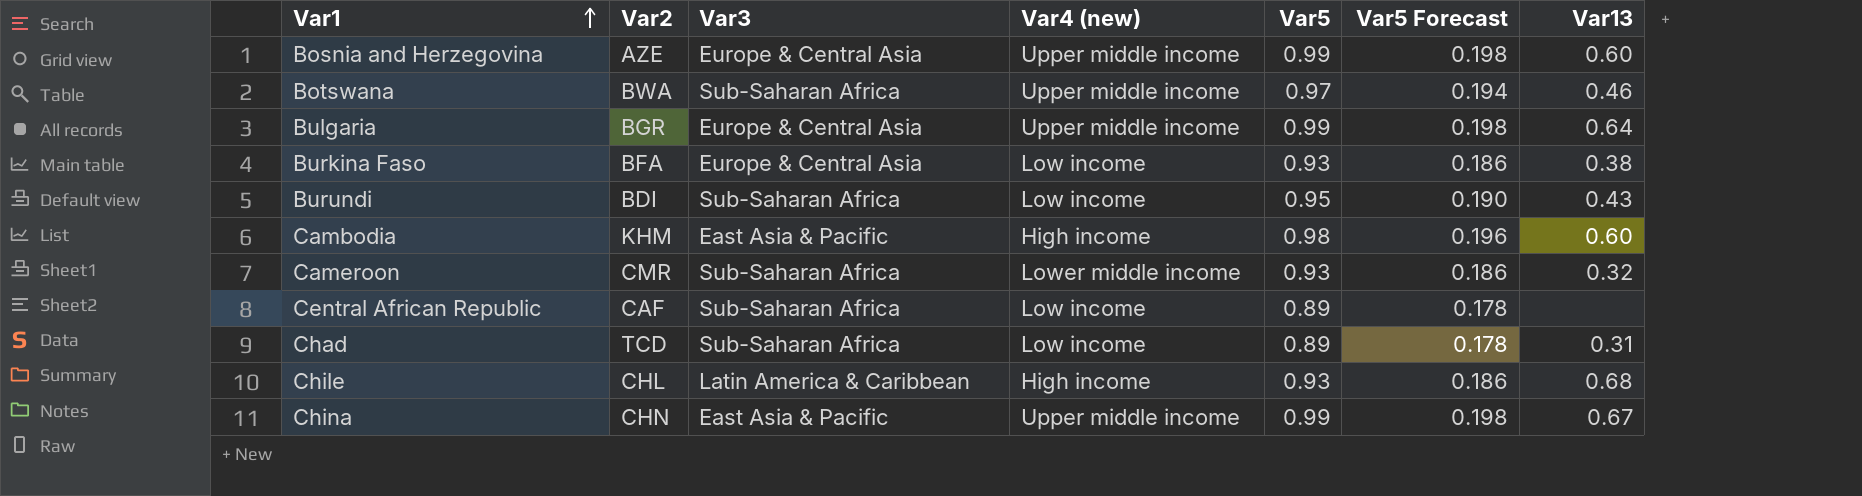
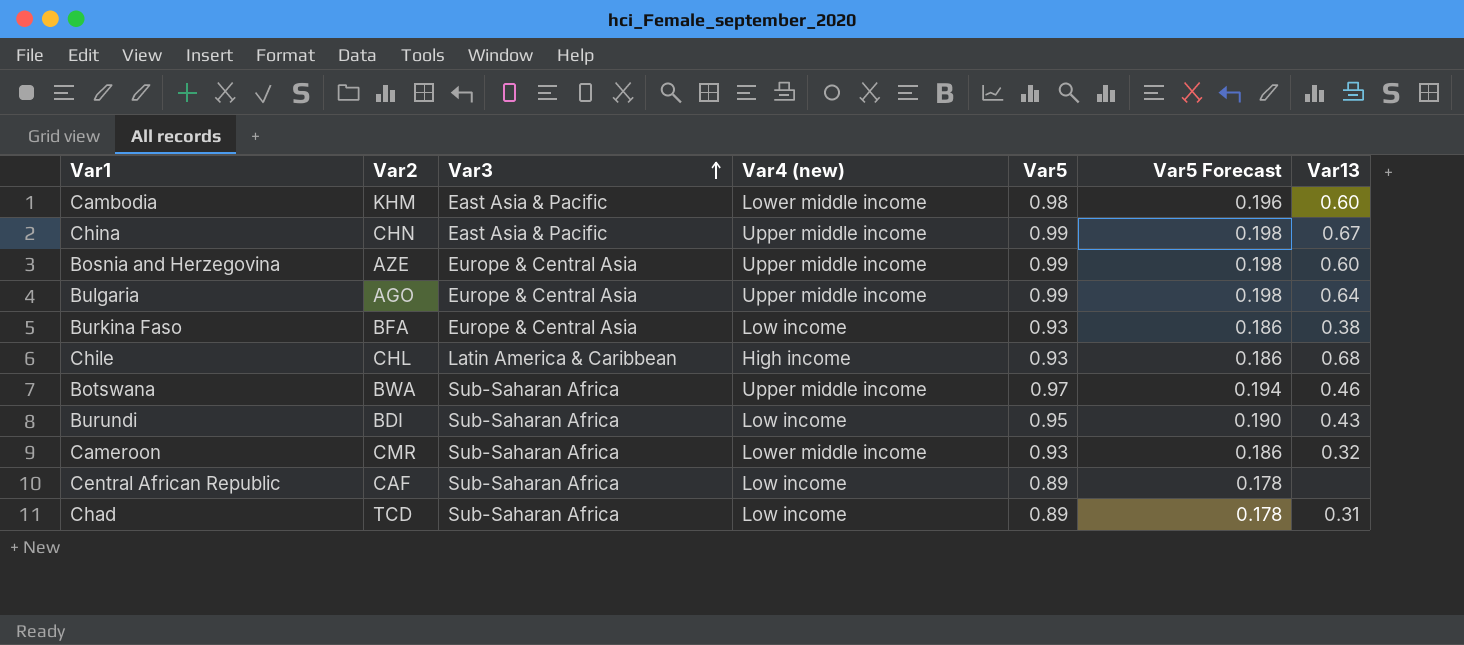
row order: Var1 ascending -> Var3 ascending
Cambodia | Var4 (new): High income -> Lower middle income
Bulgaria | Var2: BGR -> AGO

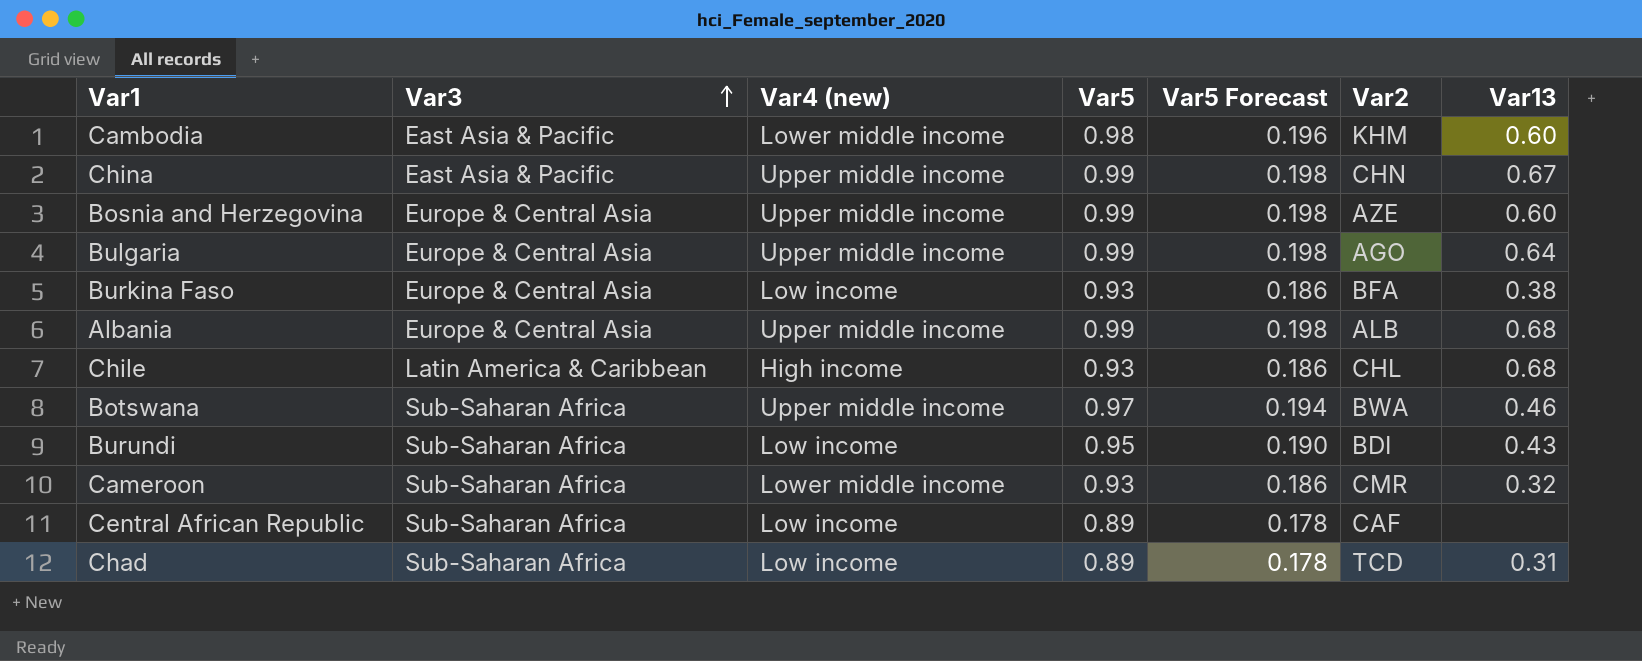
column Var2 | position: 2 -> 6
row Albania: none -> Europe & Central Asia | Upper middle income | 0.99 | 0.198 | ALB | 0.68

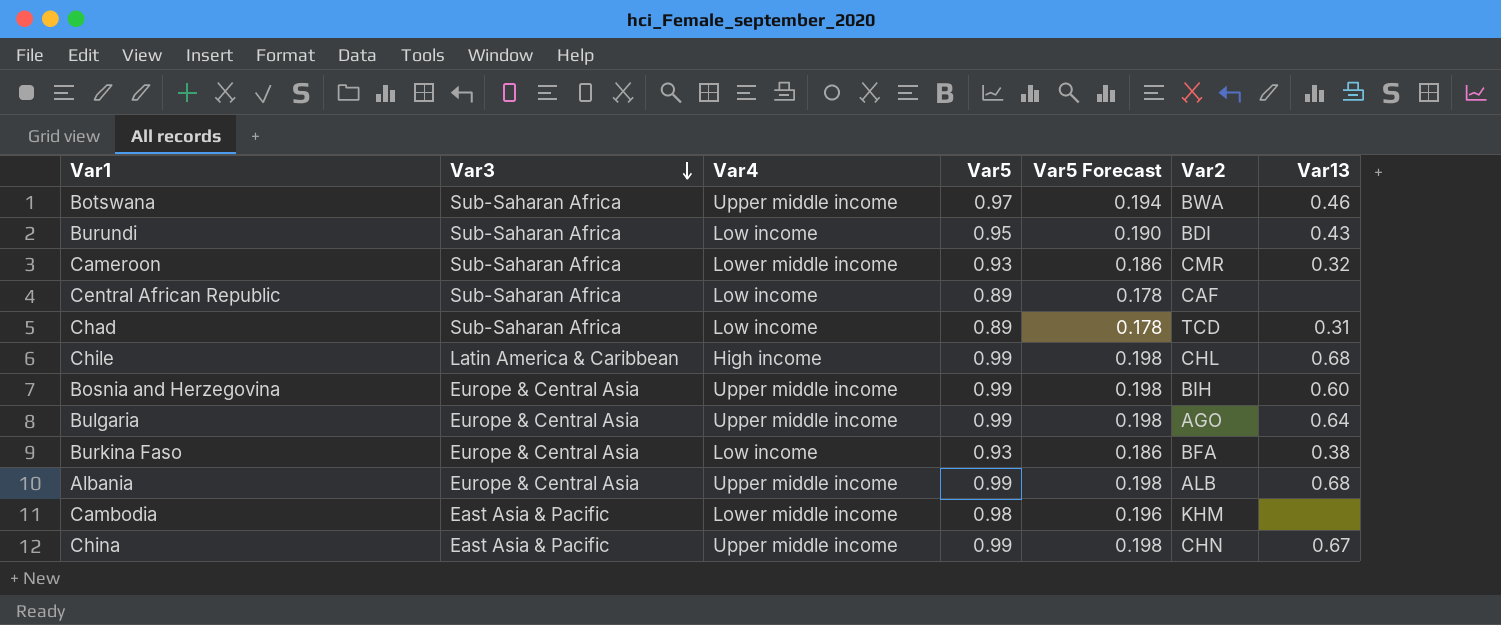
row order: Var3 ascending -> Var3 descending
column name: Var4 (new) -> Var4
Chile | Var5: 0.93 -> 0.99
Chile | Var5 Forecast: 0.186 -> 0.198
Bosnia and Herzegovina | Var2: AZE -> BIH
Cambodia | Var13: 0.60 -> none

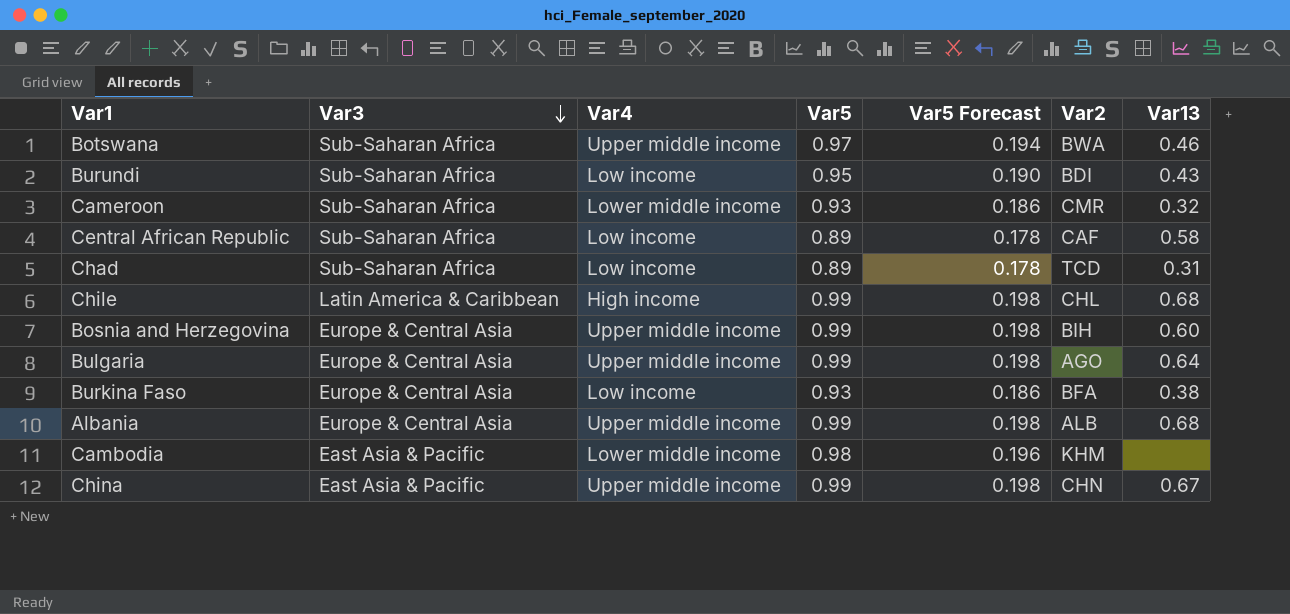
Central African Republic | Var13: none -> 0.58

